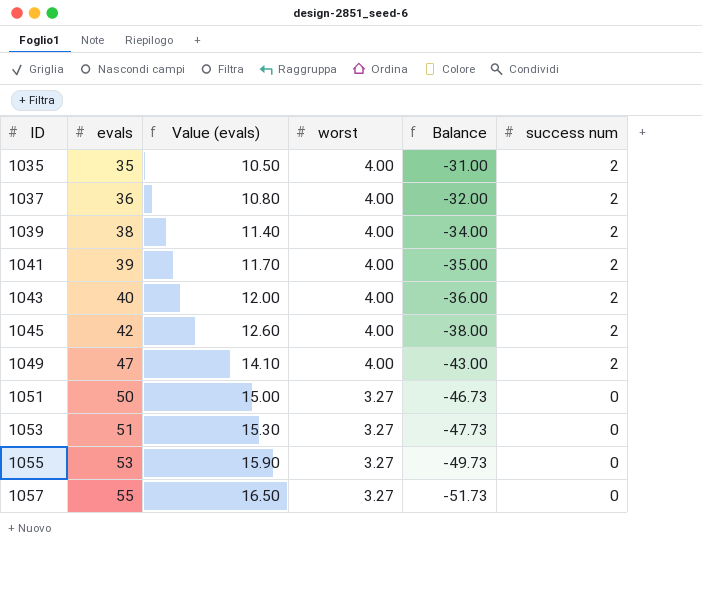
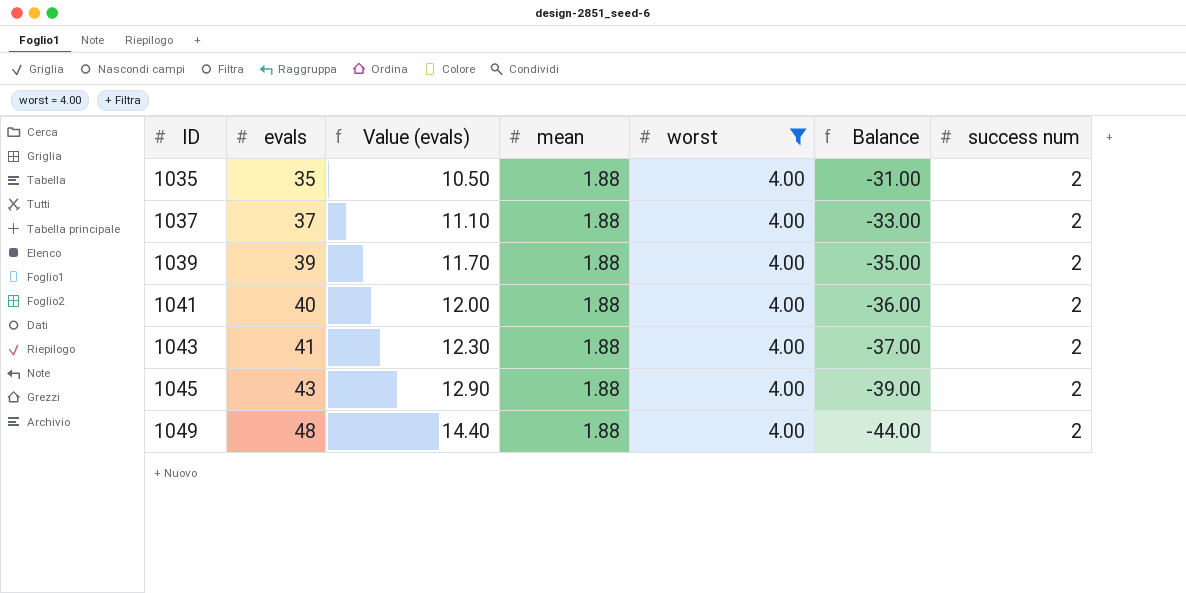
filter: none -> worst = 4.00
column mean | position: none -> 4
1037 | evals: 36 -> 37
1037 | Value (evals): 10.80 -> 11.10
1037 | Balance: -32.00 -> -33.00
1039 | evals: 38 -> 39
1039 | Value (evals): 11.40 -> 11.70
1039 | Balance: -34.00 -> -35.00
1041 | evals: 39 -> 40
1041 | Value (evals): 11.70 -> 12.00
1041 | Balance: -35.00 -> -36.00
1043 | evals: 40 -> 41
1043 | Value (evals): 12.00 -> 12.30
1043 | Balance: -36.00 -> -37.00
1045 | evals: 42 -> 43
1045 | Value (evals): 12.60 -> 12.90
1045 | Balance: -38.00 -> -39.00
1049 | evals: 47 -> 48
1049 | Value (evals): 14.10 -> 14.40
1049 | Balance: -43.00 -> -44.00

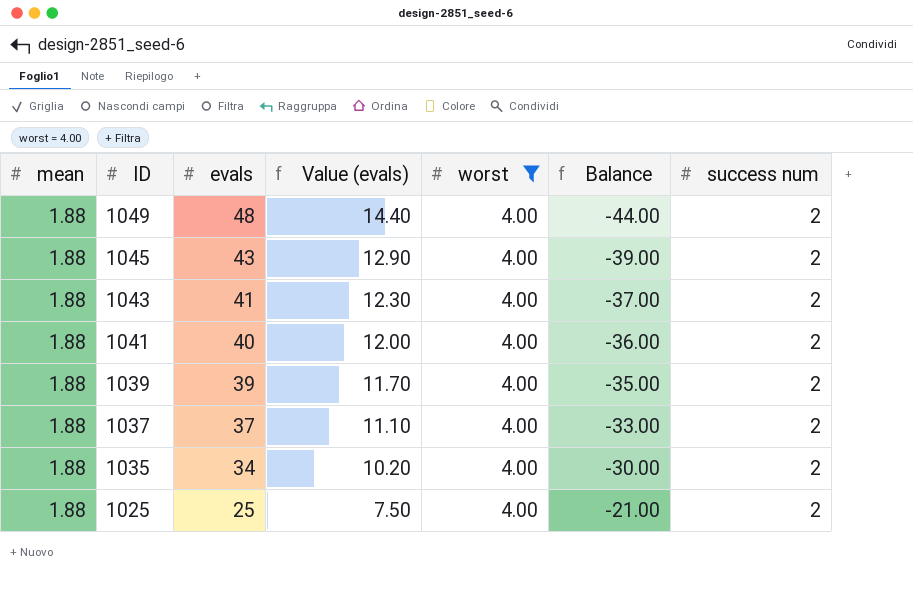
row order: ID ascending -> ID descending
column mean | position: 4 -> 1
1035 | evals: 35 -> 34
1035 | Value (evals): 10.50 -> 10.20
1035 | Balance: -31.00 -> -30.00
row 1025: none -> 1.88 | 25 | 7.50 | 4.00 | -21.00 | 2

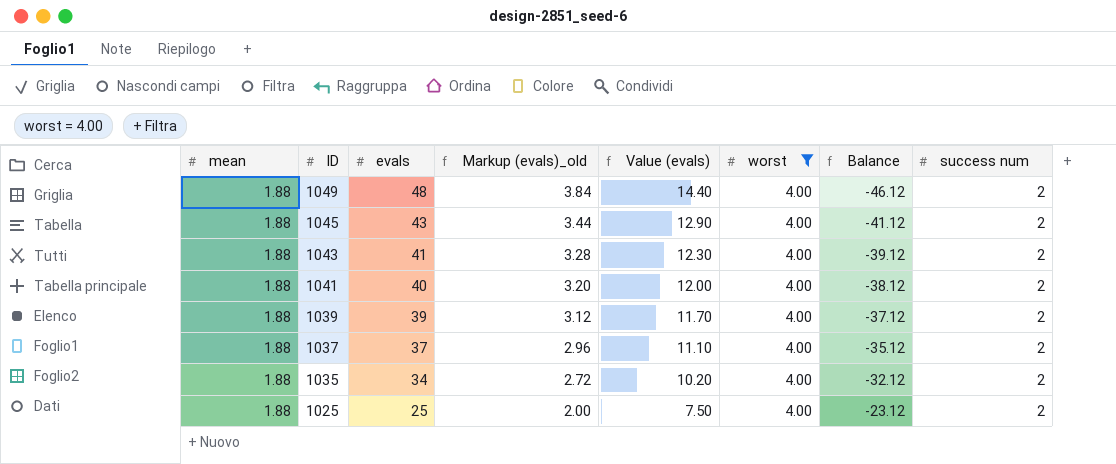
column Markup (evals)_old | formula: none -> [evals] * 0.08
column Balance | formula: [worst] - [evals] -> [mean] - [evals]

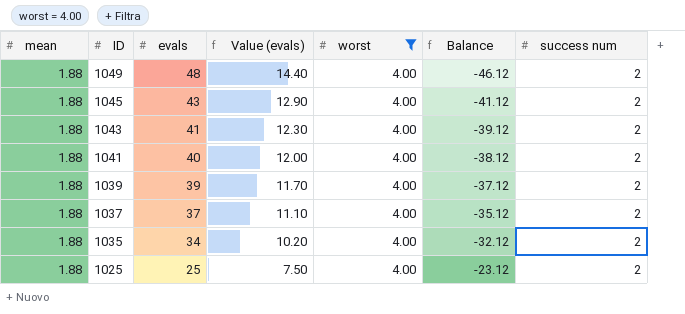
column Markup (evals)_old | formula: [evals] * 0.08 -> none

